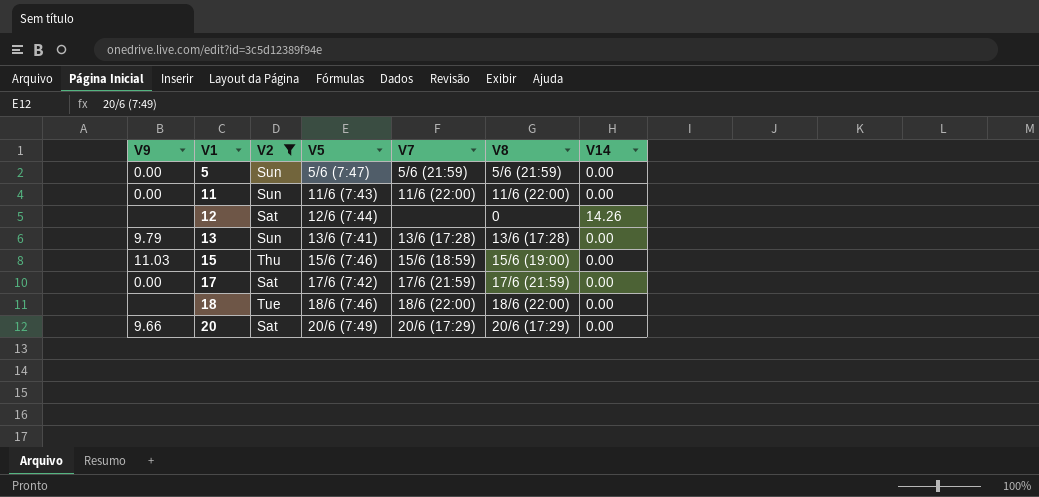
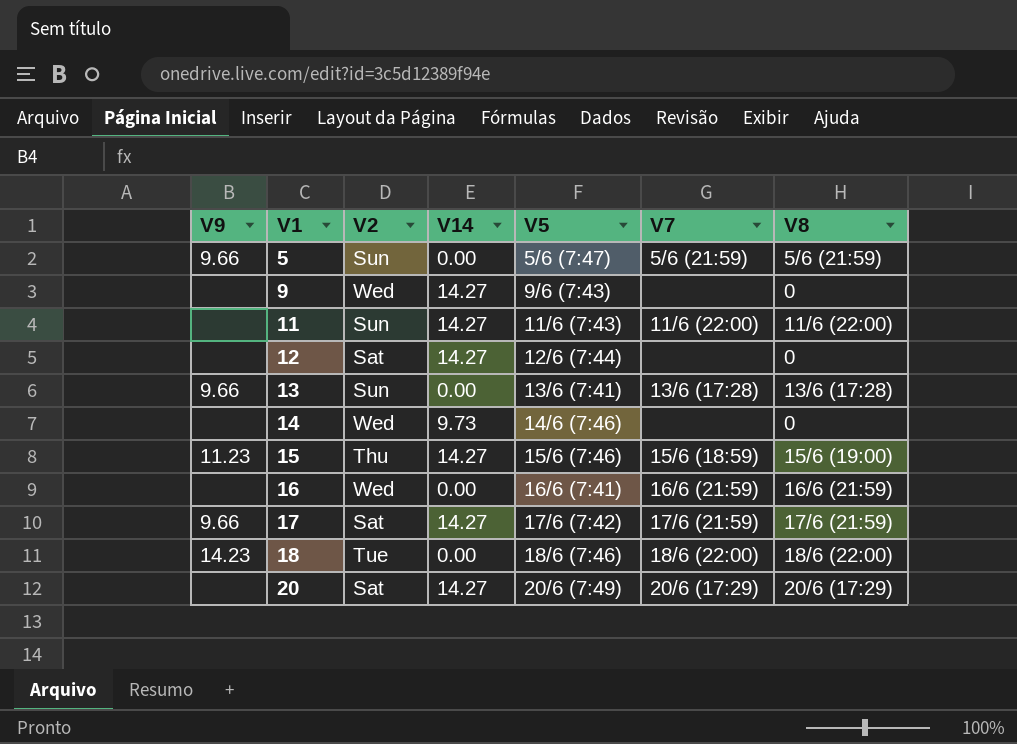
filter: V2 != Wed -> none
column V14 | position: 7 -> 4
5 | V9: 0.00 -> 9.66
11 | V9: 0.00 -> none
11 | V14: 0.00 -> 14.27
12 | V14: 14.26 -> 14.27
13 | V9: 9.79 -> 9.66
15 | V9: 11.03 -> 11.23
15 | V14: 0.00 -> 14.27
17 | V9: 0.00 -> 9.66
17 | V14: 0.00 -> 14.27
18 | V9: none -> 14.23
20 | V9: 9.66 -> none
20 | V14: 0.00 -> 14.27

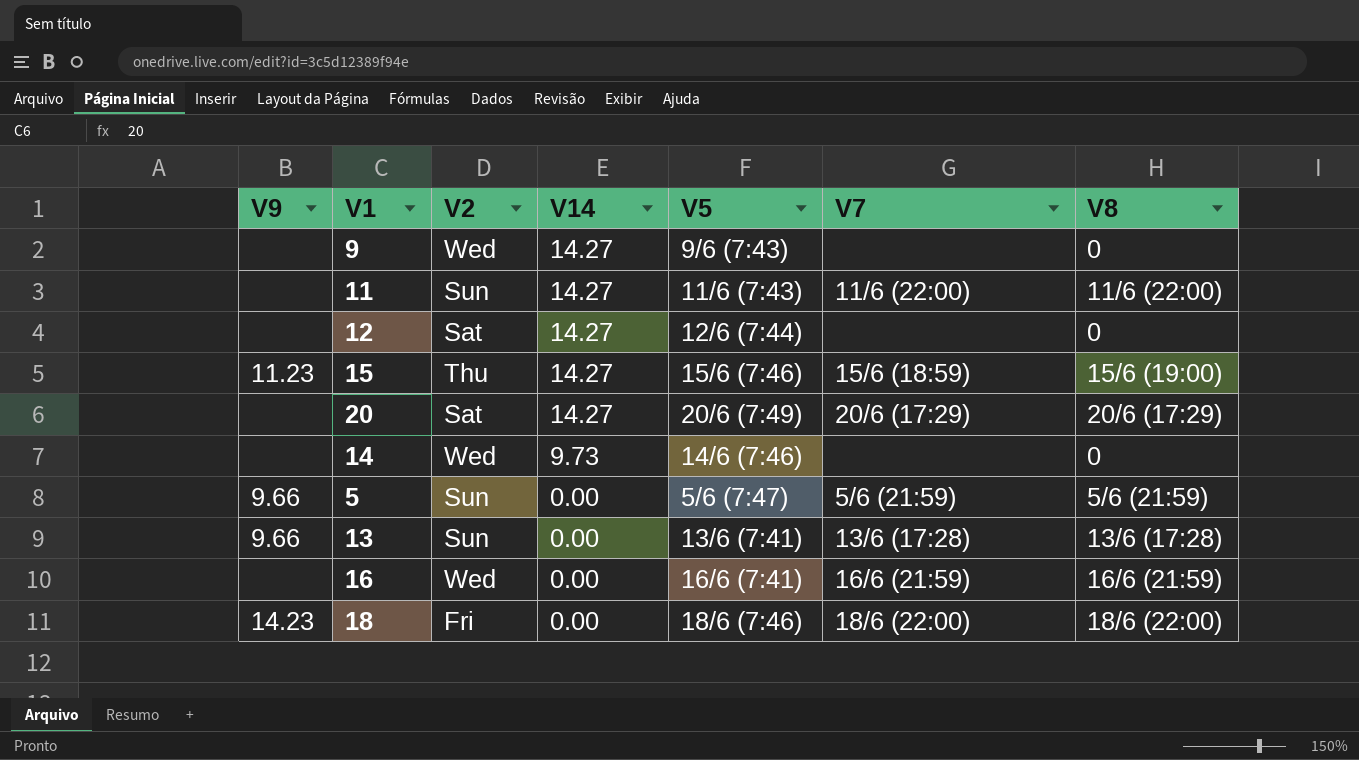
row order: V1 ascending -> V14 descending
row 17: 9.66 | Sat | 14.27 | 17/6 (7:42) | 17/6 (21:59) | 17/6 (21:59) -> none
18 | V2: Tue -> Fri

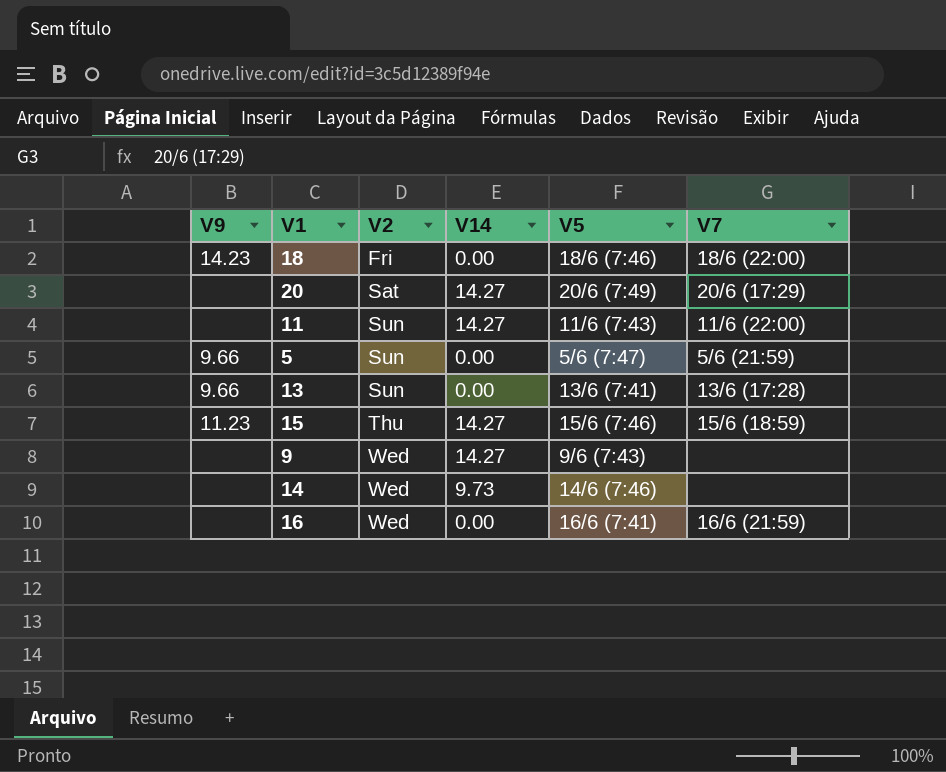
row order: V14 descending -> V2 ascending
column V8 | position: 7 -> none
row 12: none | Sat | 14.27 | 12/6 (7:44) | none | 0 -> none

